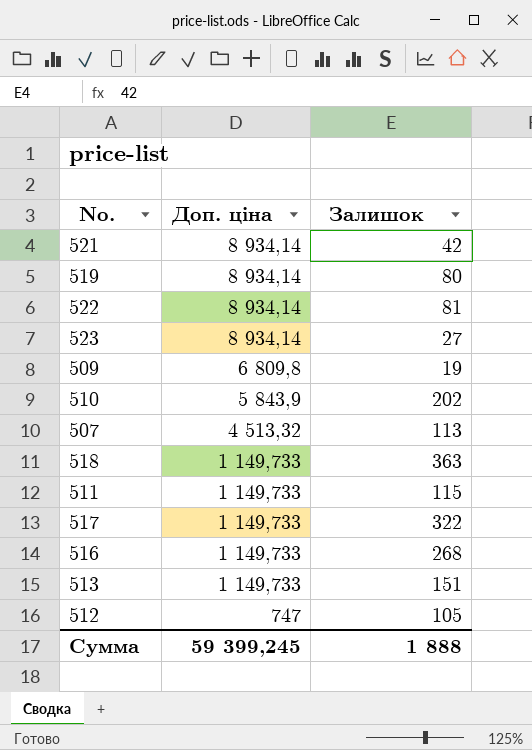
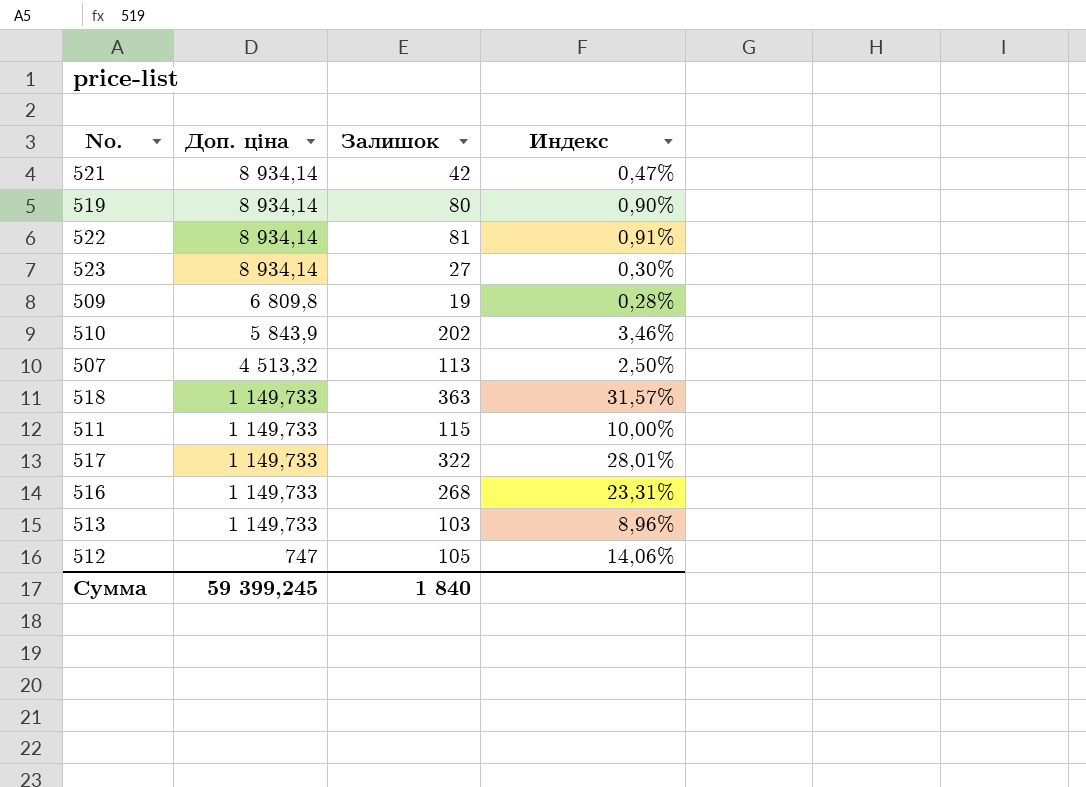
column Индекс | formula: none -> [Залишок] / [Доп. ціна]
513 | Залишок: 151 -> 103
Сумма | Залишок: 1 888 -> 1 840

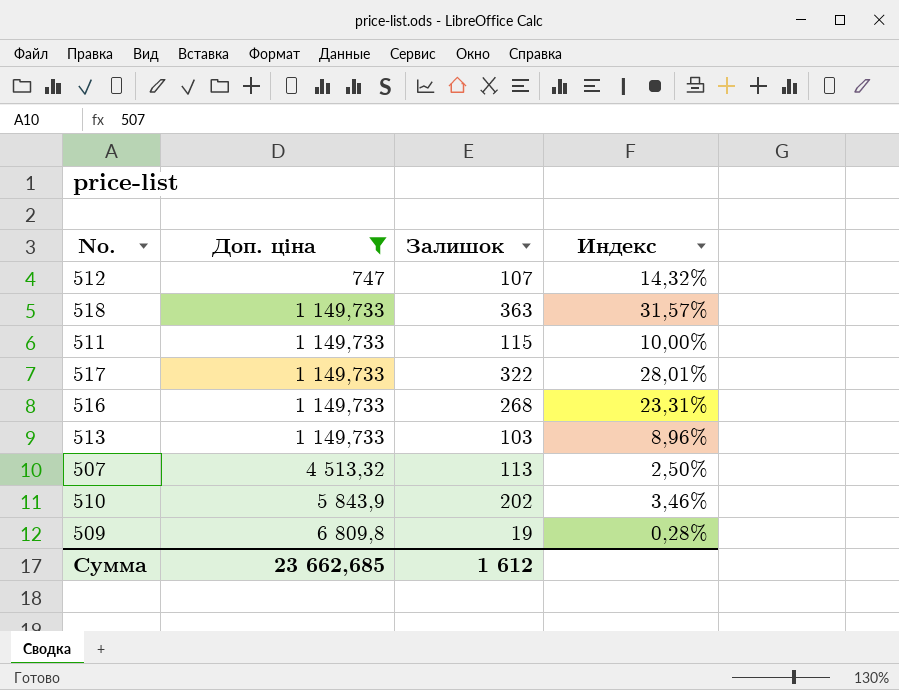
filter: none -> Доп. ціна != 8 934,14
row order: Доп. ціна descending -> Доп. ціна ascending
512 | Залишок: 105 -> 107
512 | Индекс: 14,06% -> 14,32%
Сумма | Доп. ціна: 59 399,245 -> 23 662,685
Сумма | Залишок: 1 840 -> 1 612

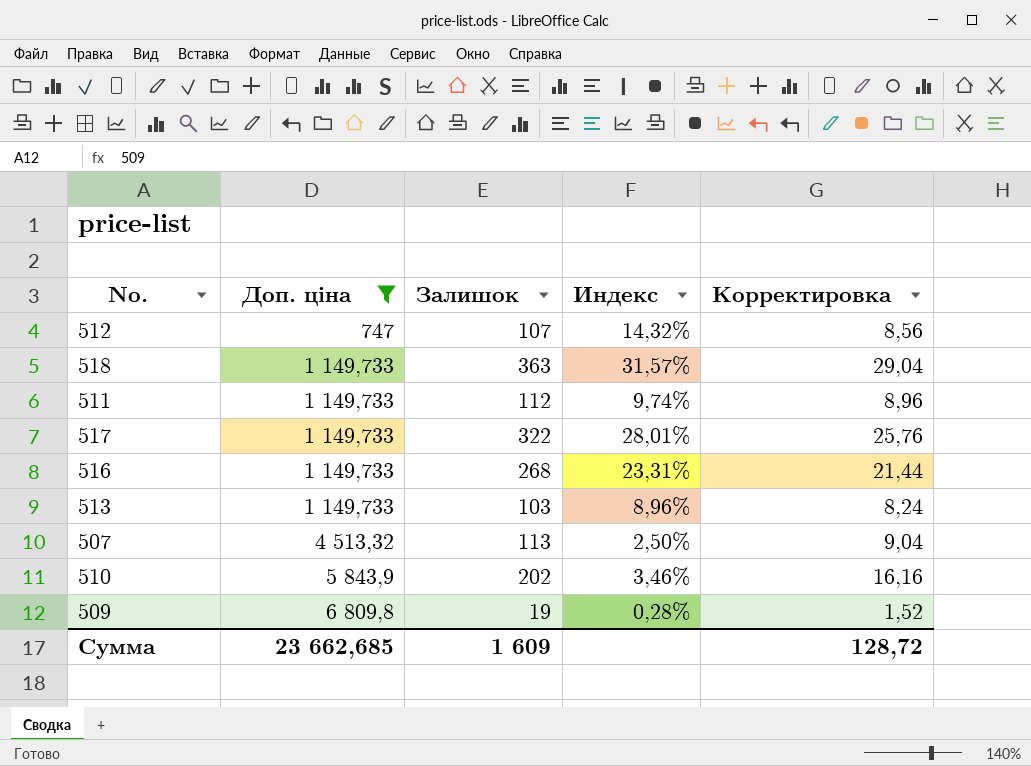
column Корректировка | formula: none -> [Залишок] * 0,08
511 | Залишок: 115 -> 112
511 | Индекс: 10,00% -> 9,74%
Сумма | Залишок: 1 612 -> 1 609

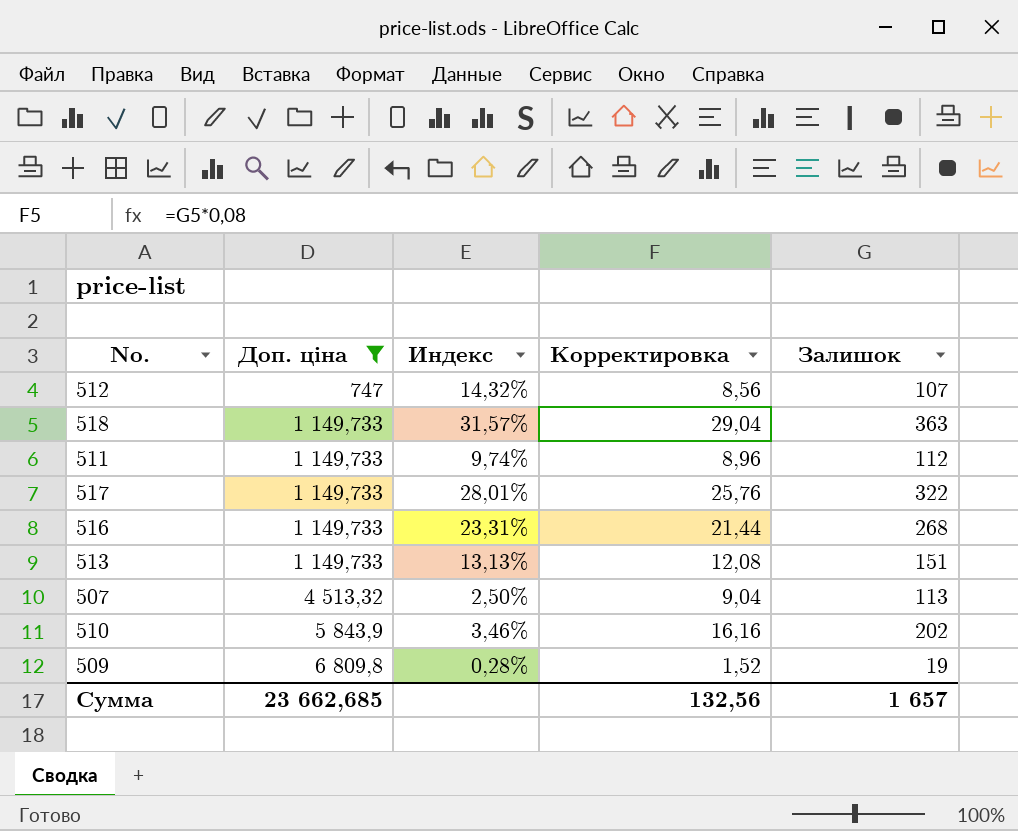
column Залишок | position: 3 -> 5
513 | Индекс: 8,96% -> 13,13%
513 | Корректировка: 8,24 -> 12,08
513 | Залишок: 103 -> 151
Сумма | Корректировка: 128,72 -> 132,56
Сумма | Залишок: 1 609 -> 1 657

